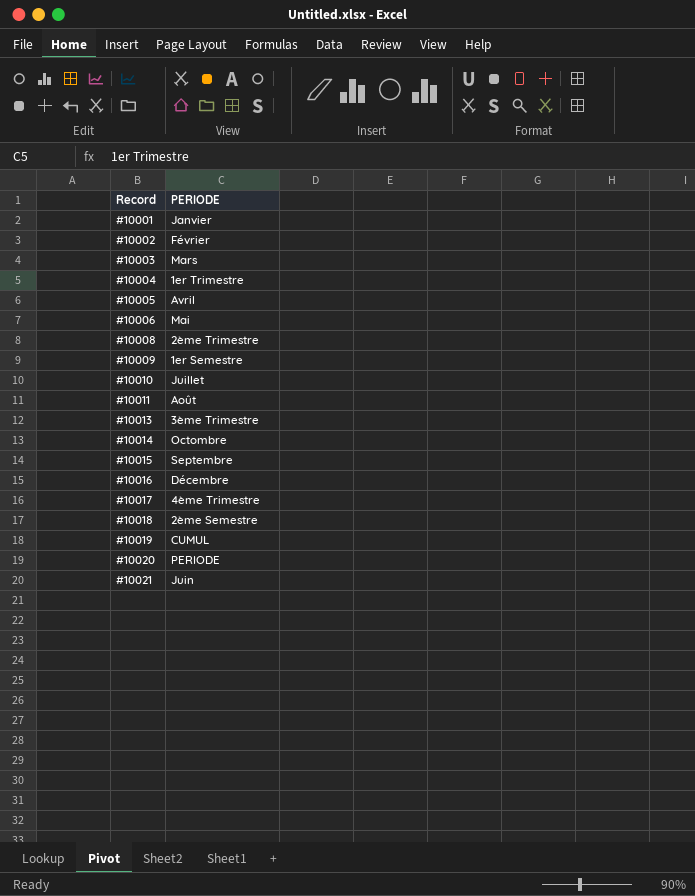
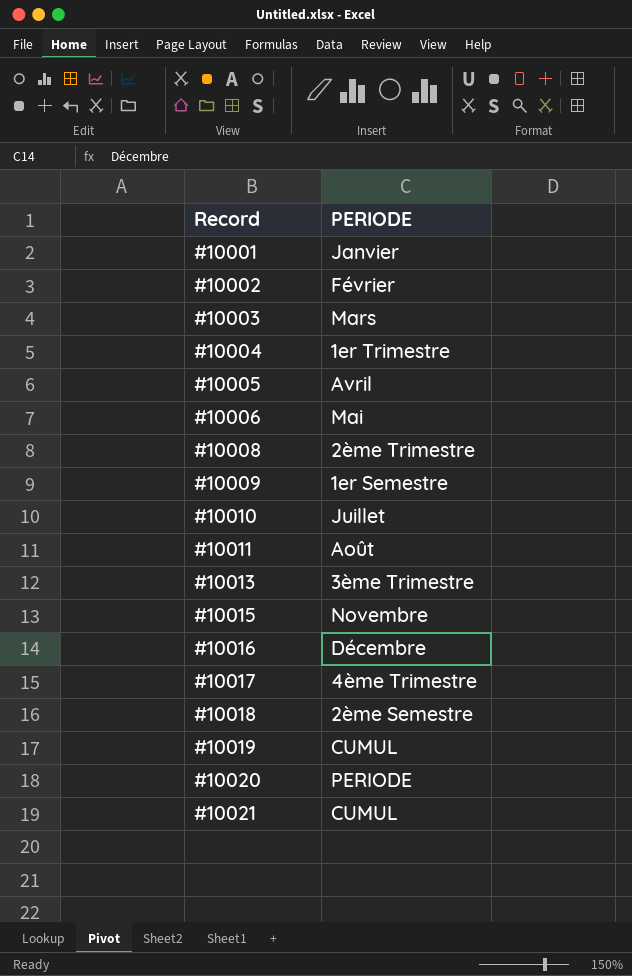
row #10014: Octombre -> none
#10015 | PERIODE: Septembre -> Novembre
#10021 | PERIODE: Juin -> CUMUL

